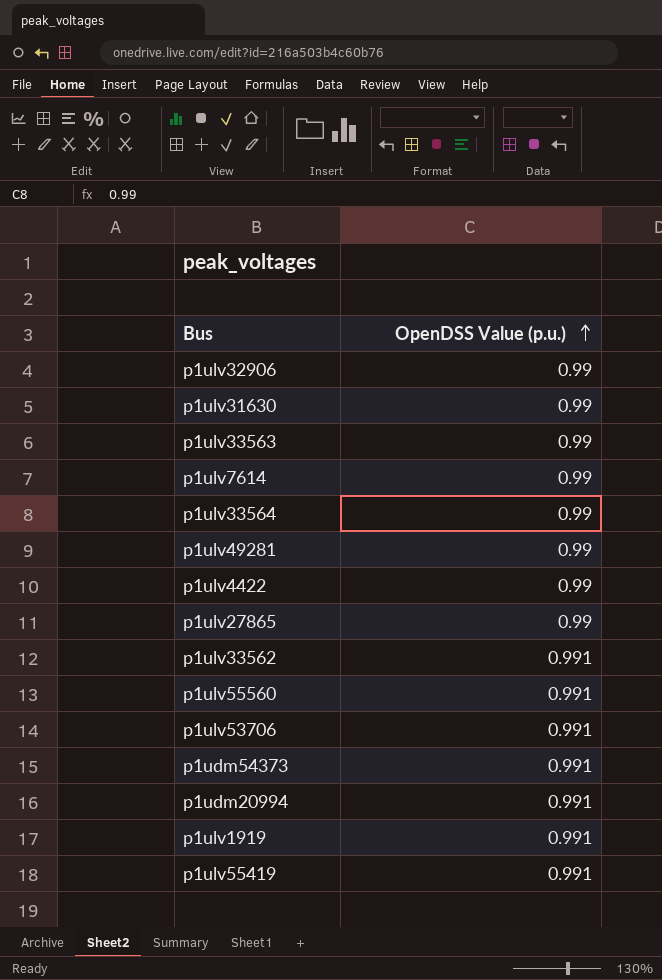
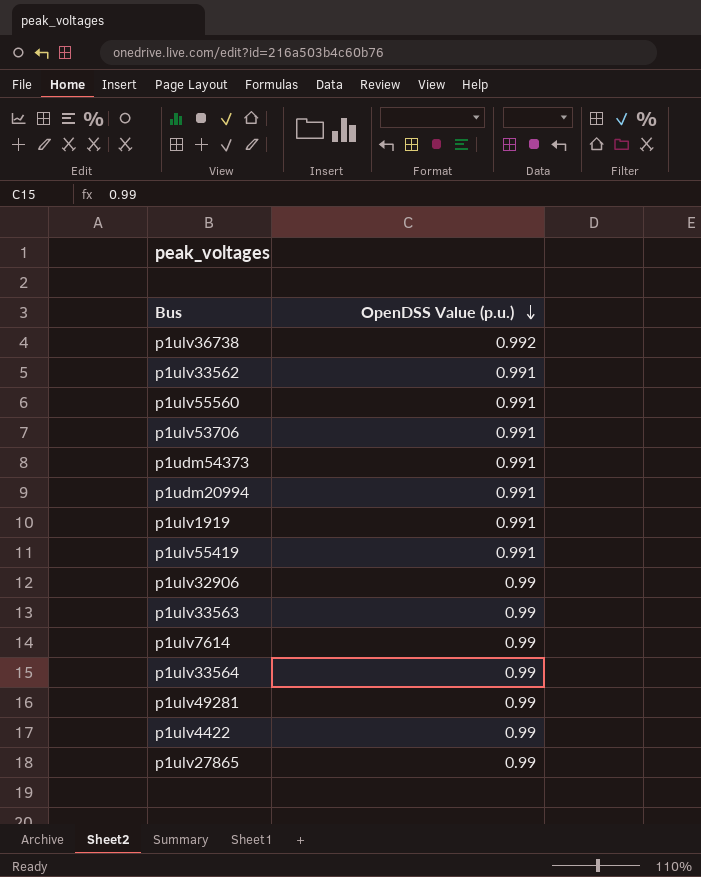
row order: OpenDSS Value (p.u.) ascending -> OpenDSS Value (p.u.) descending
row p1ulv31630: 0.99 -> none
row p1ulv36738: none -> 0.992

